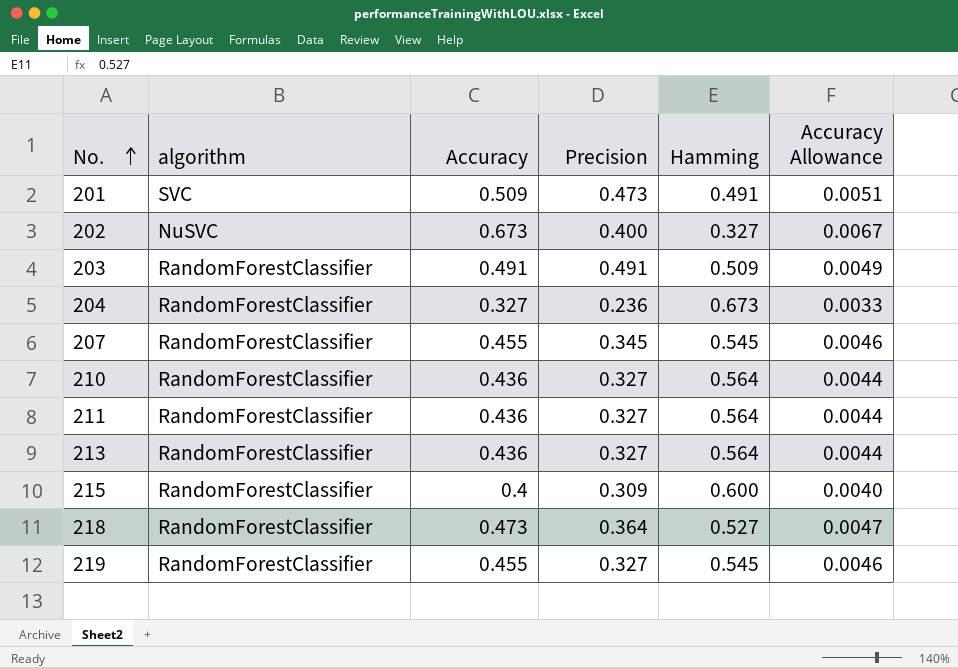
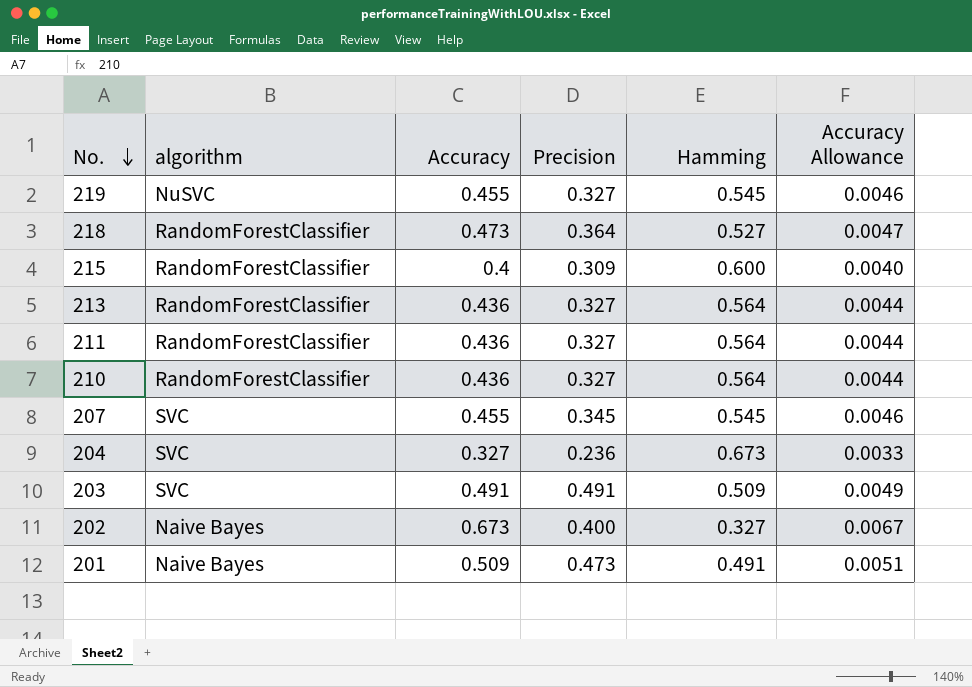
row order: No. ascending -> No. descending
219 | algorithm: RandomForestClassifier -> NuSVC
207 | algorithm: RandomForestClassifier -> SVC
204 | algorithm: RandomForestClassifier -> SVC
203 | algorithm: RandomForestClassifier -> SVC
202 | algorithm: NuSVC -> Naive Bayes
201 | algorithm: SVC -> Naive Bayes

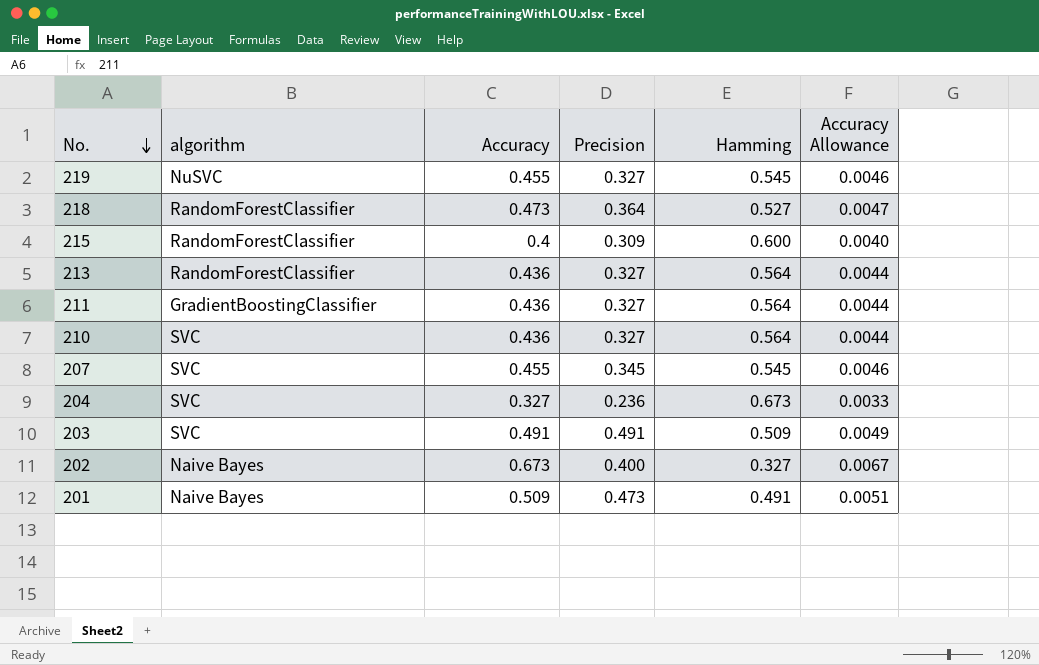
211 | algorithm: RandomForestClassifier -> GradientBoostingClassifier
210 | algorithm: RandomForestClassifier -> SVC

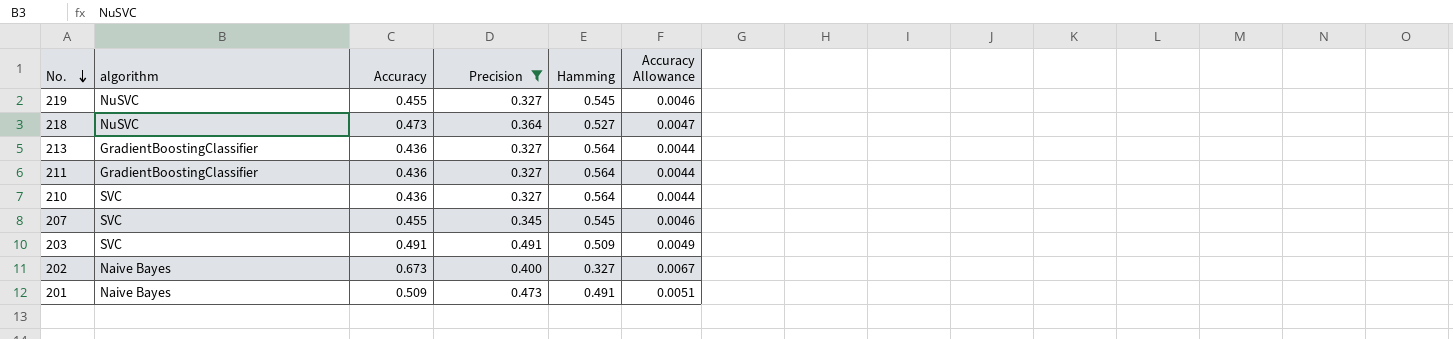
filter: none -> Precision >= 0.327
218 | algorithm: RandomForestClassifier -> NuSVC
213 | algorithm: RandomForestClassifier -> GradientBoostingClassifier

